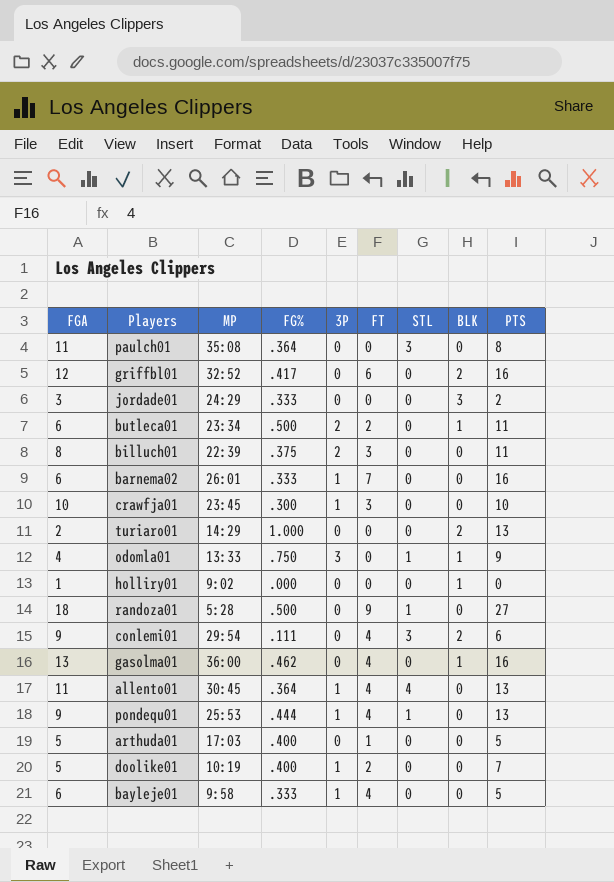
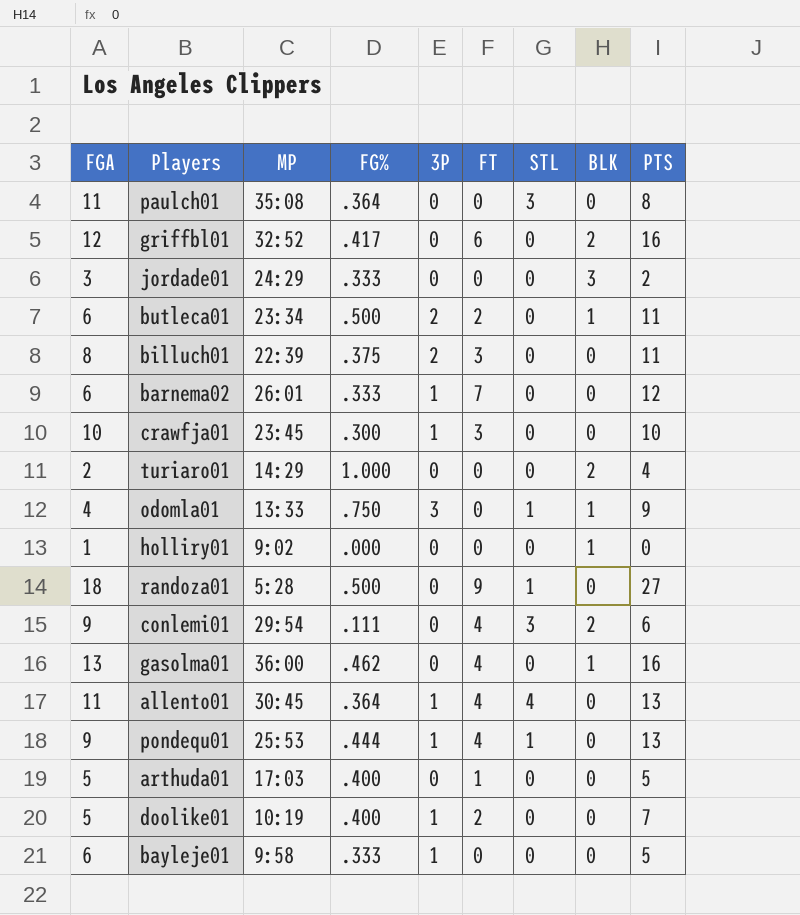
barnema02 | PTS: 16 -> 12
turiaro01 | PTS: 13 -> 4
bayleje01 | FT: 4 -> 0

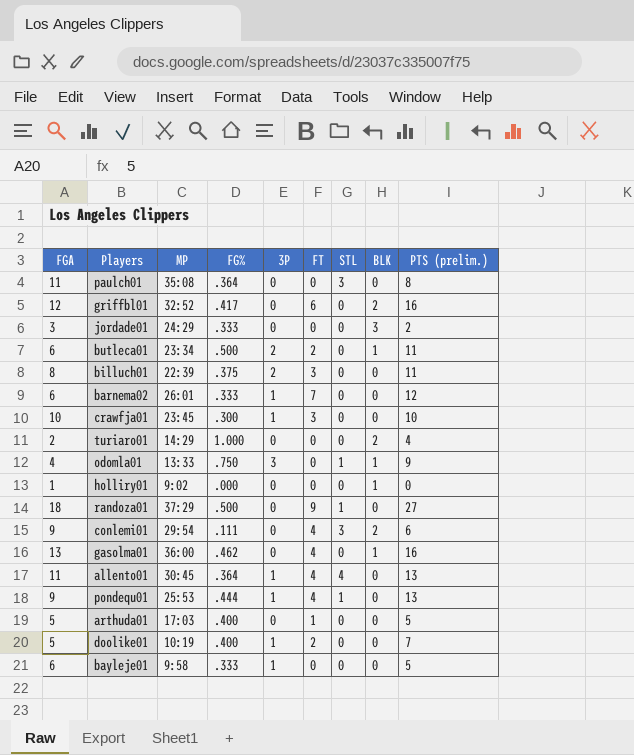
column name: PTS -> PTS (prelim.)
randoza01 | MP: 5:28 -> 37:29

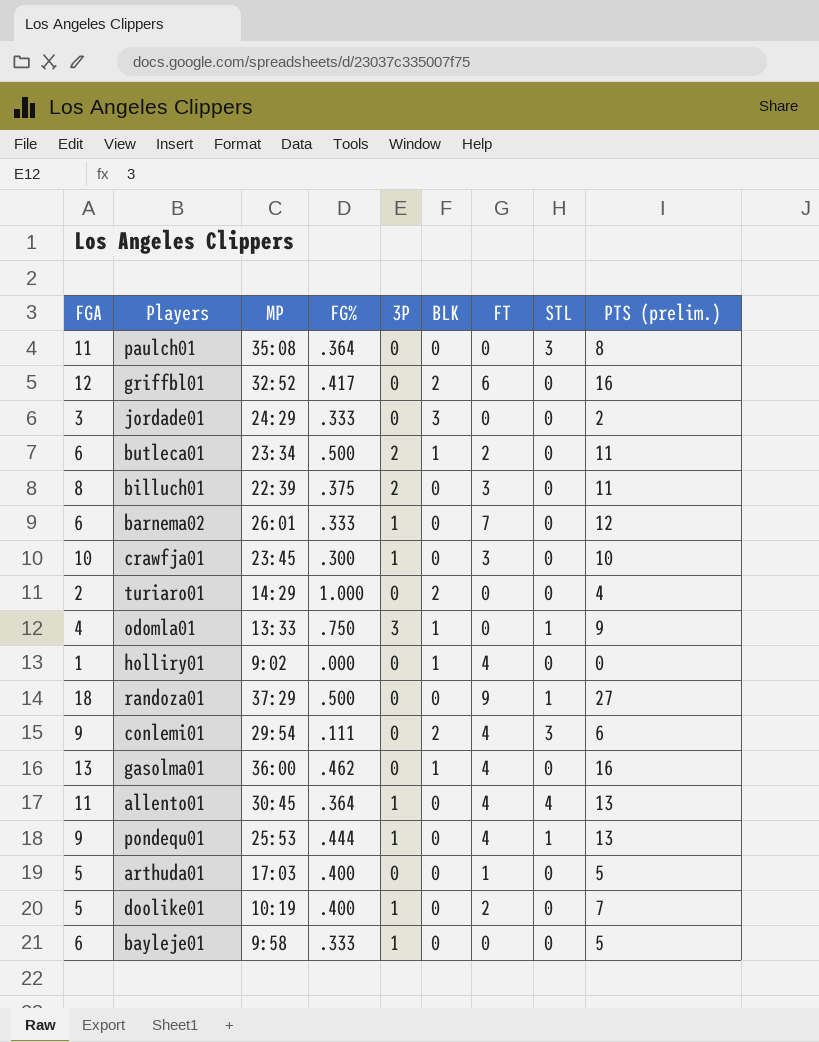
column BLK | position: 8 -> 6
holliry01 | FT: 0 -> 4

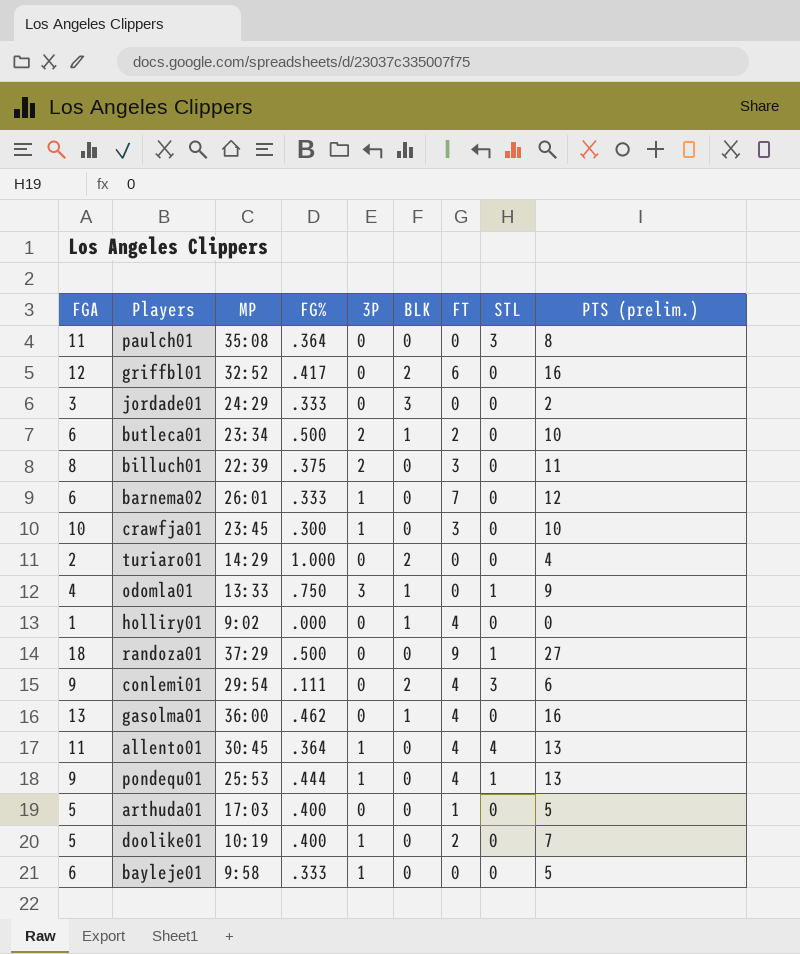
butleca01 | PTS (prelim.): 11 -> 10

